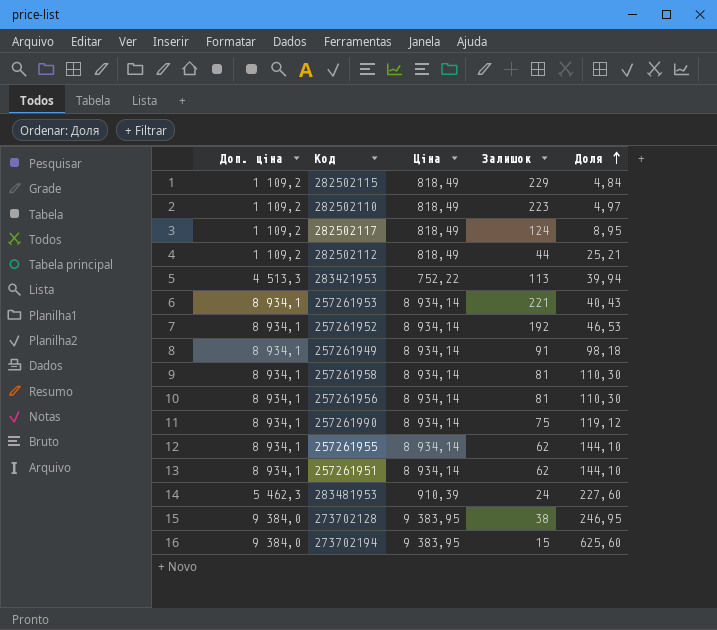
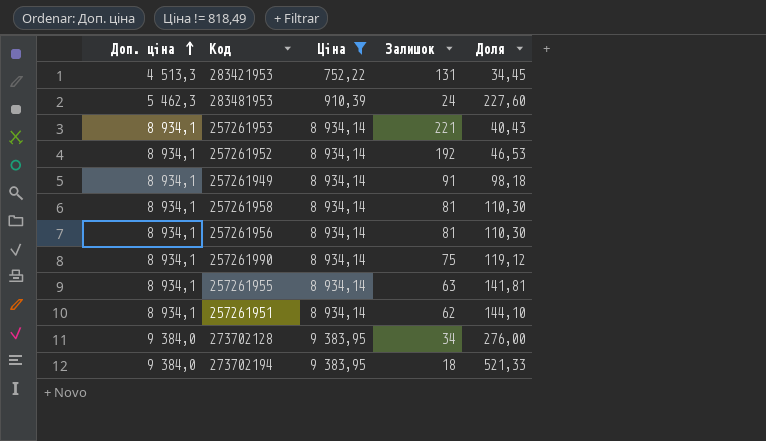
filter: none -> Ціна != 818,49
row order: Доля ascending -> Доп. ціна ascending
283421953 | Залишок: 113 -> 131
283421953 | Доля: 39,94 -> 34,45
257261955 | Залишок: 62 -> 63
257261955 | Доля: 144,10 -> 141,81
273702128 | Залишок: 38 -> 34
273702128 | Доля: 246,95 -> 276,00
273702194 | Залишок: 15 -> 18
273702194 | Доля: 625,60 -> 521,33

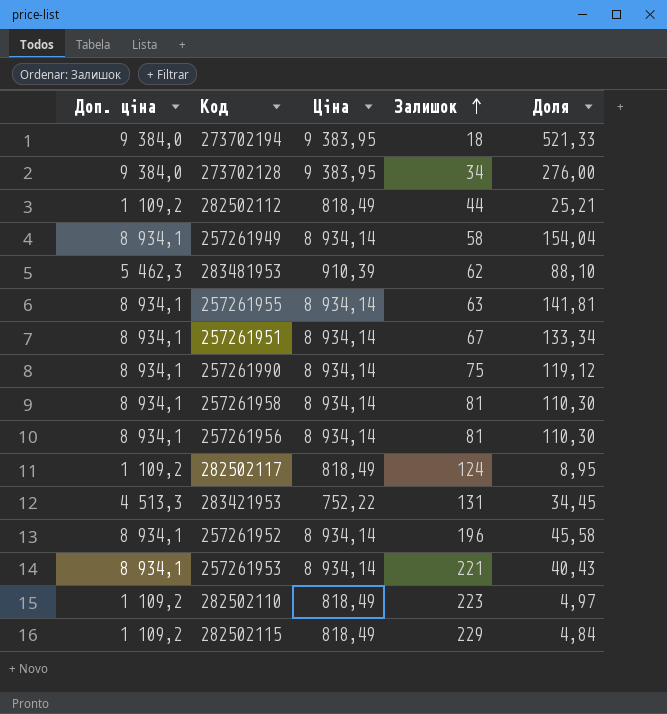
filter: Ціна != 818,49 -> none
row order: Доп. ціна ascending -> Залишок ascending
257261949 | Залишок: 91 -> 58
257261949 | Доля: 98,18 -> 154,04
283481953 | Залишок: 24 -> 62
283481953 | Доля: 227,60 -> 88,10
257261951 | Залишок: 62 -> 67
257261951 | Доля: 144,10 -> 133,34
257261952 | Залишок: 192 -> 196
257261952 | Доля: 46,53 -> 45,58

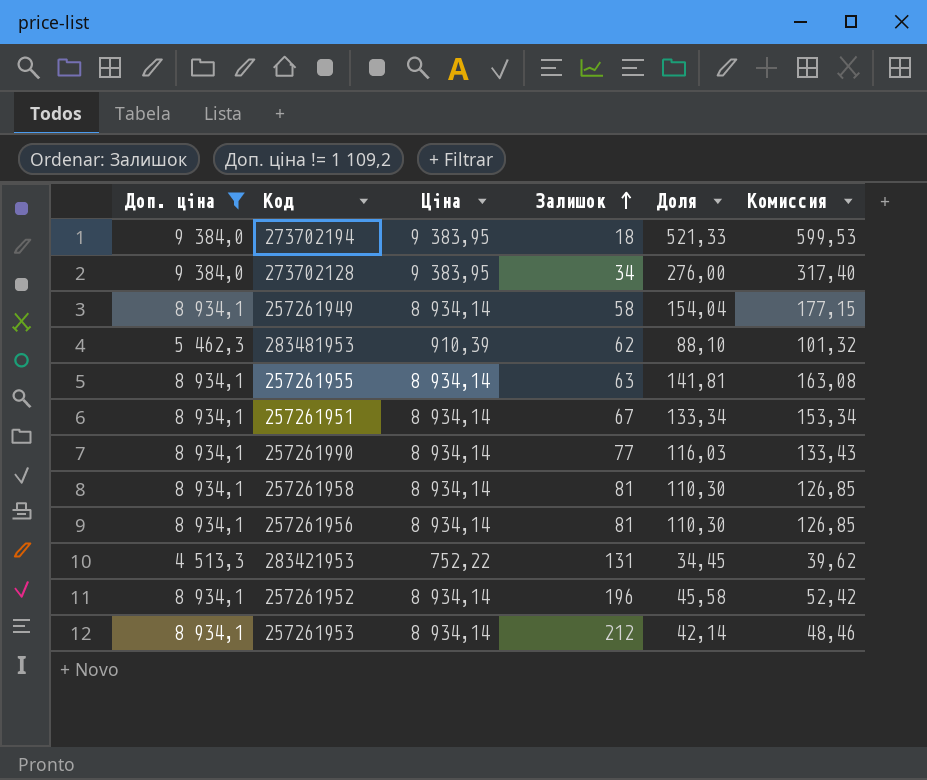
filter: none -> Доп. ціна != 1 109,2
column Комиссия | formula: none -> [Доля] * 1,15
257261990 | Залишок: 75 -> 77
257261990 | Доля: 119,12 -> 116,03
257261953 | Залишок: 221 -> 212
257261953 | Доля: 40,43 -> 42,14

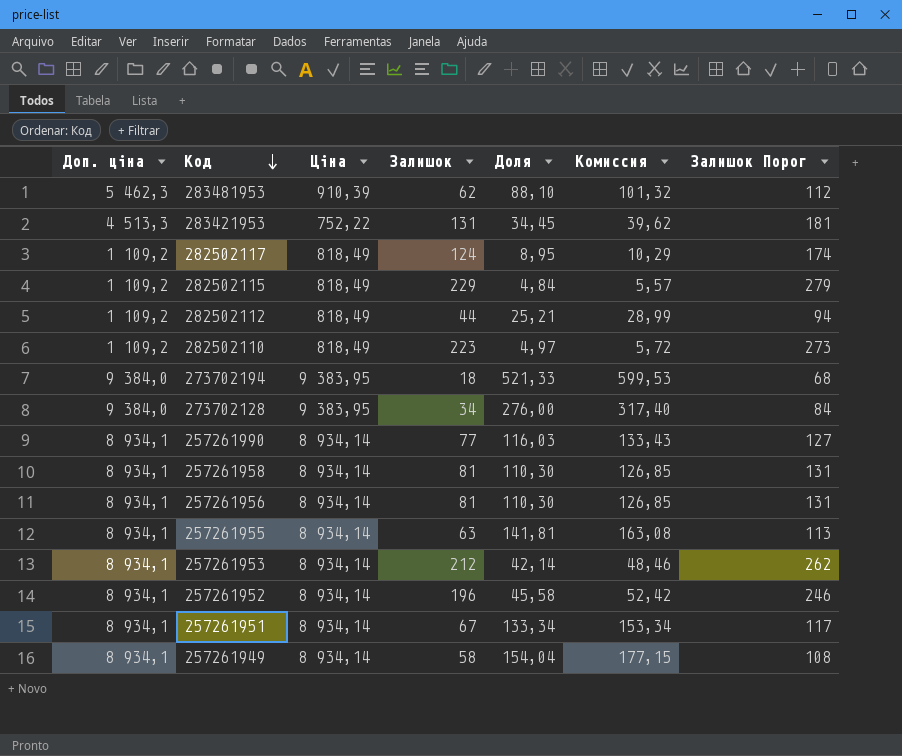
filter: Доп. ціна != 1 109,2 -> none
row order: Залишок ascending -> Код descending
column Залишок Порог | formula: none -> [Залишок] + 50

